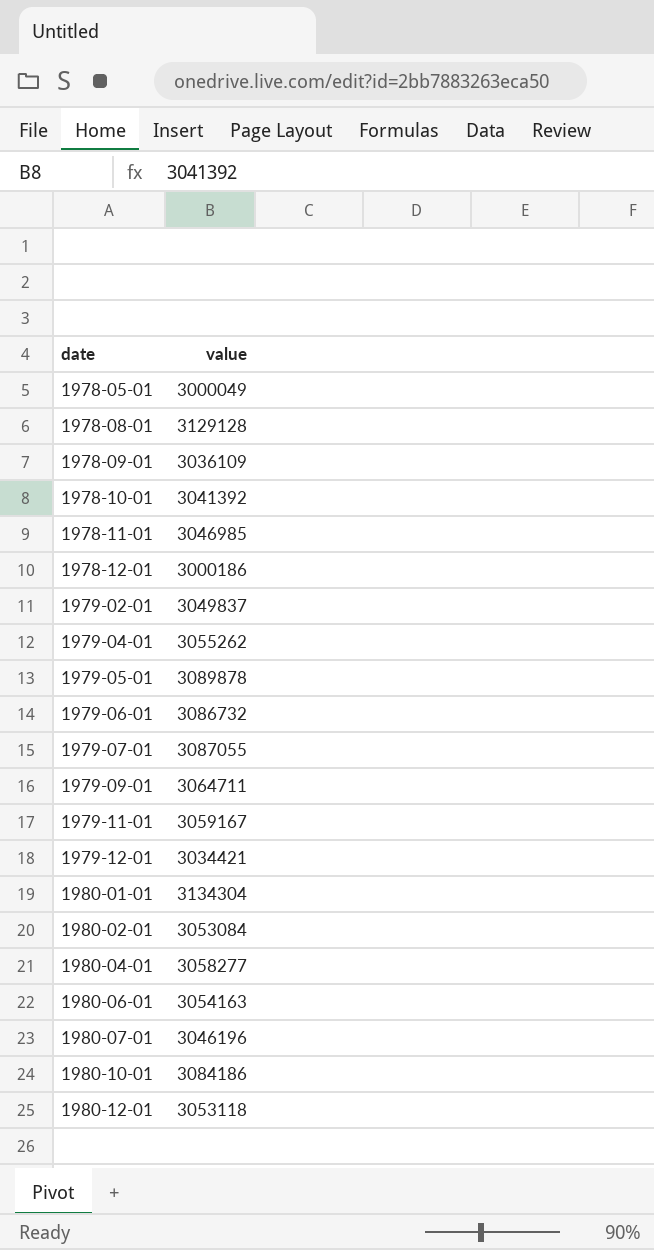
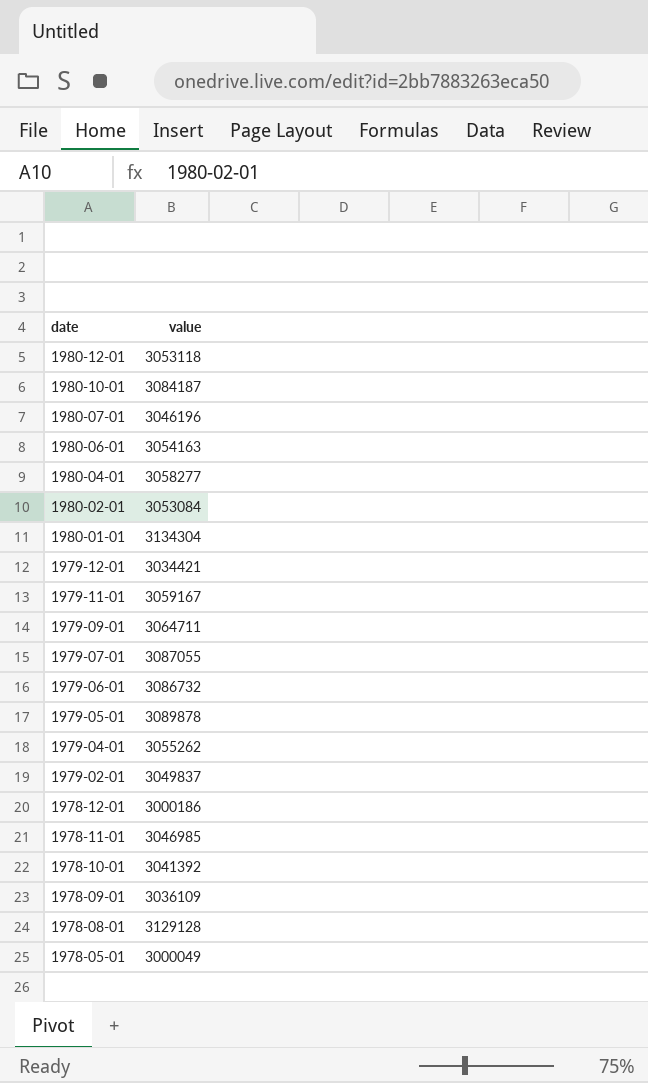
row order: date ascending -> date descending
1980-10-01 | value: 3084186 -> 3084187

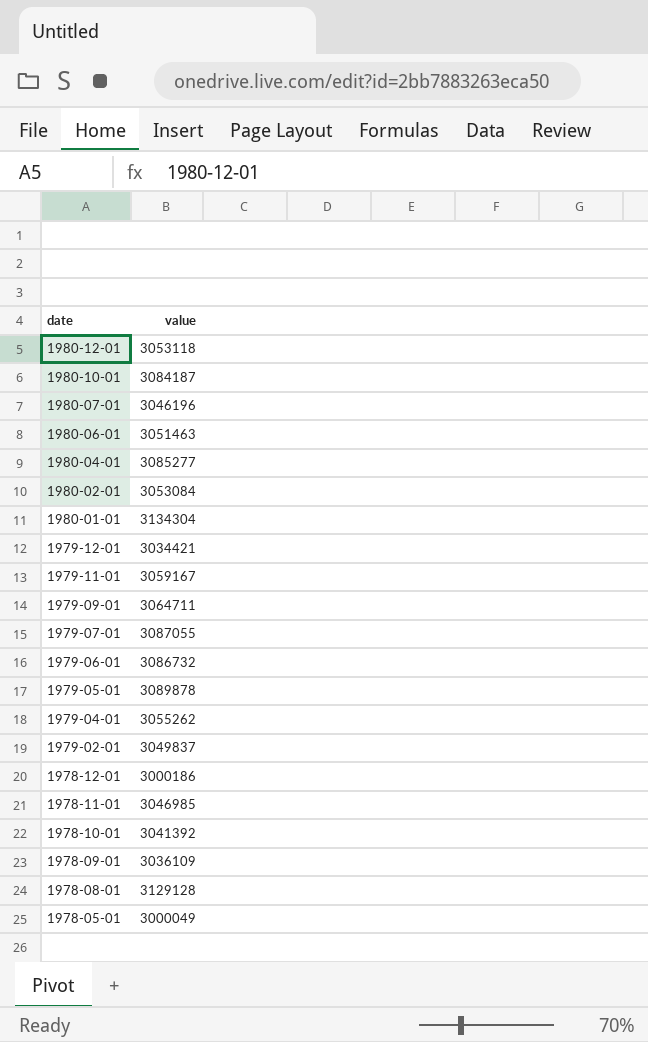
1980-06-01 | value: 3054163 -> 3051463
1980-04-01 | value: 3058277 -> 3085277

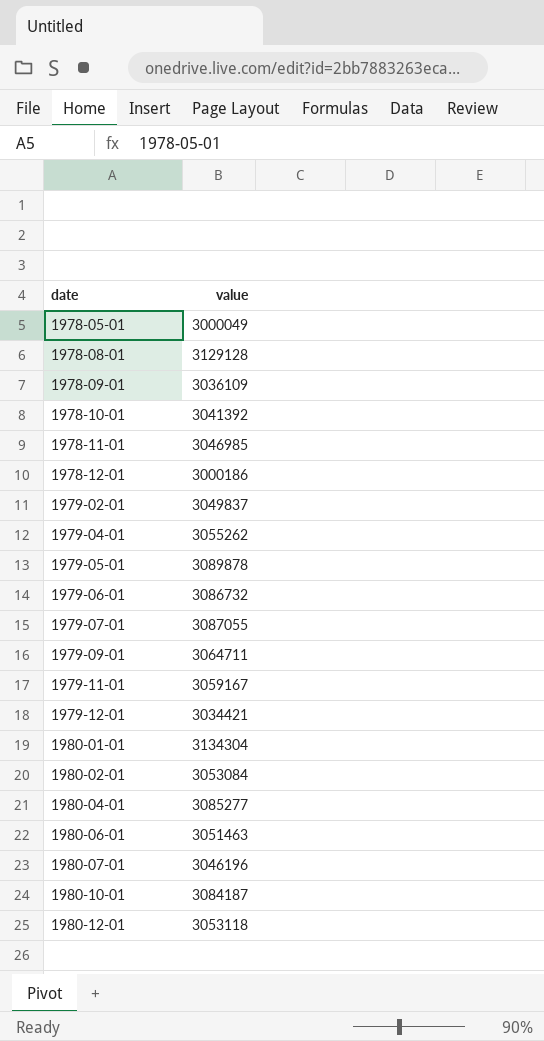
row order: date descending -> date ascending

